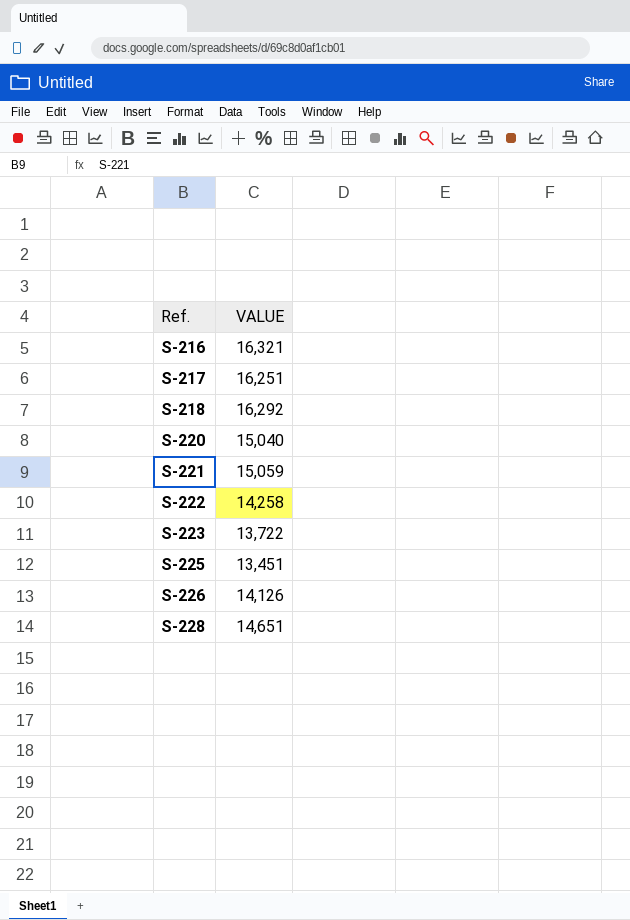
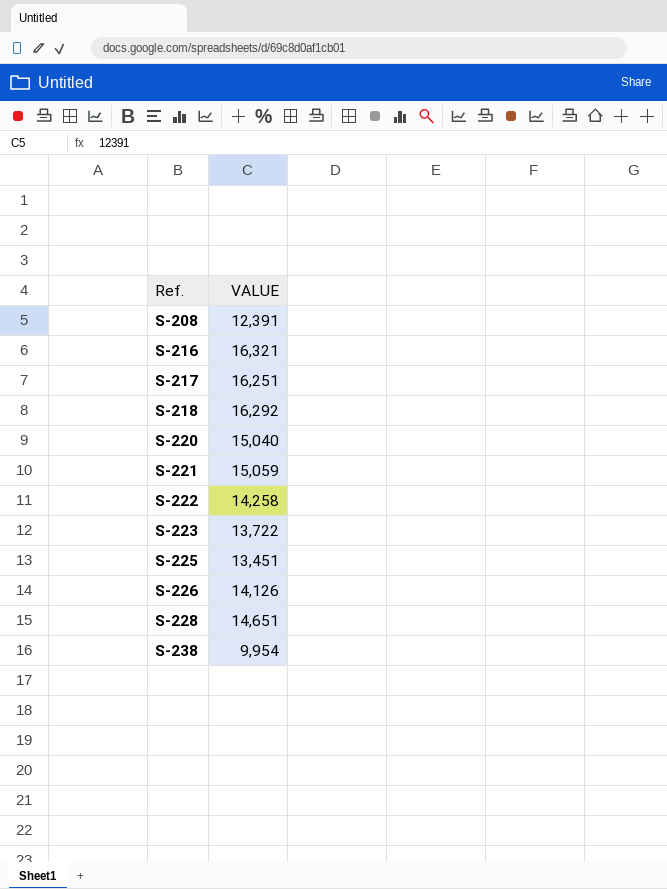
row S-208: none -> 12,391
row S-238: none -> 9,954

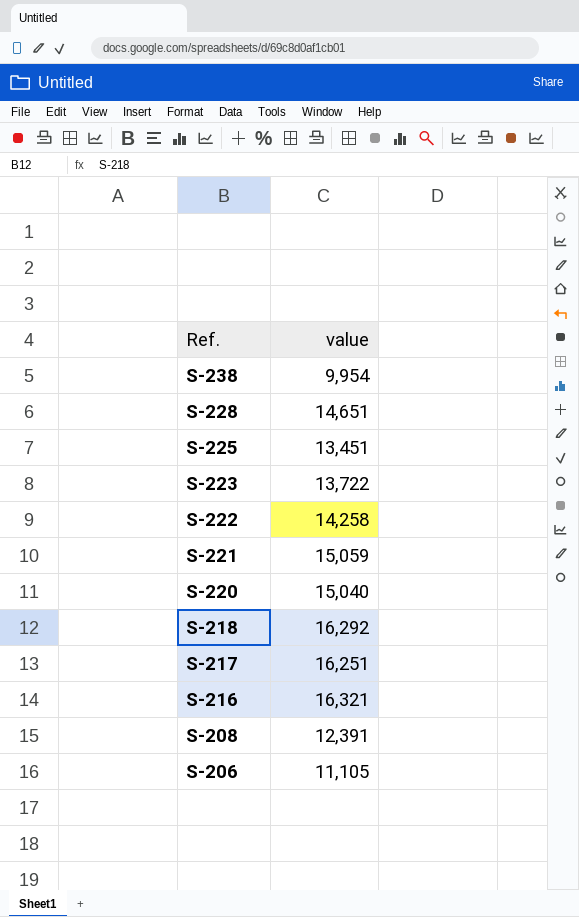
row order: Ref. ascending -> Ref. descending
column name: VALUE -> value
row S-226: 14,126 -> none
row S-206: none -> 11,105

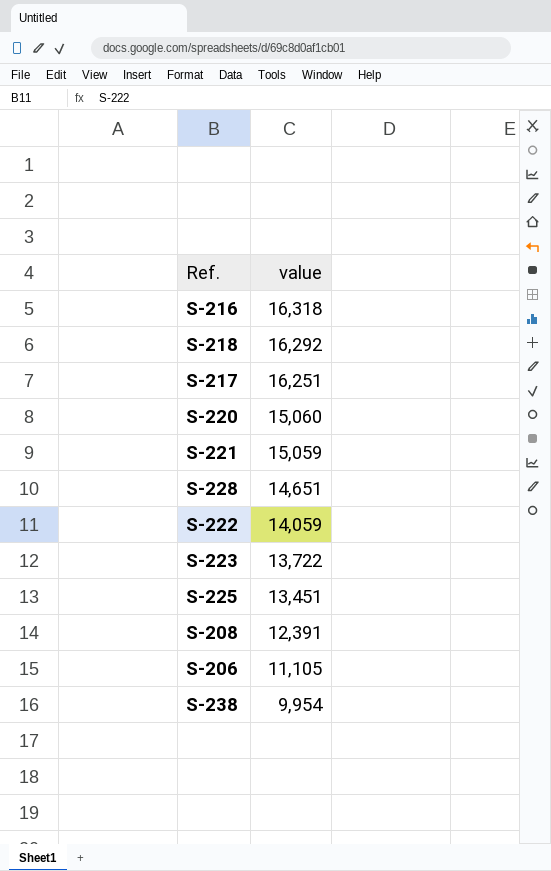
row order: Ref. descending -> value descending
S-216 | value: 16,321 -> 16,318
S-220 | value: 15,040 -> 15,060
S-222 | value: 14,258 -> 14,059

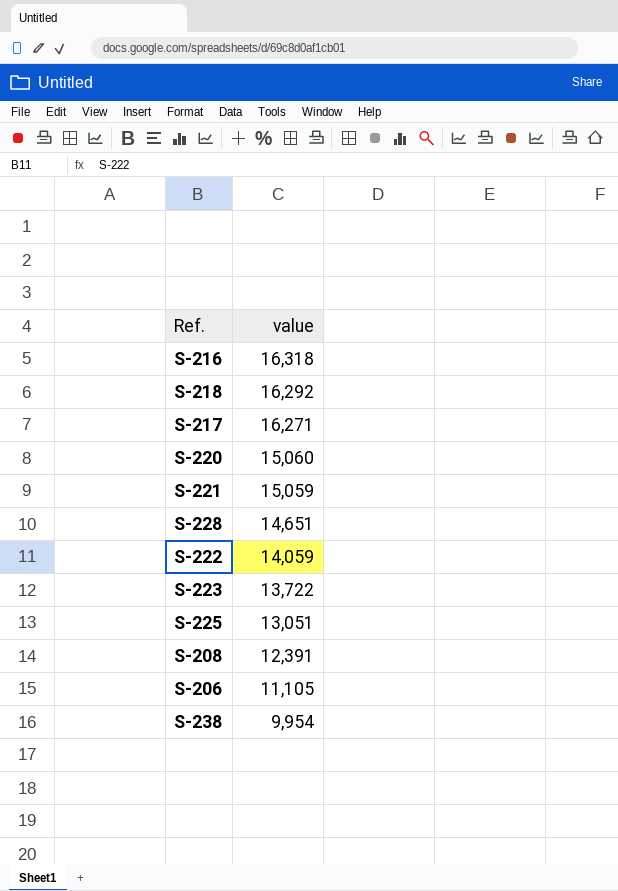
S-217 | value: 16,251 -> 16,271
S-225 | value: 13,451 -> 13,051

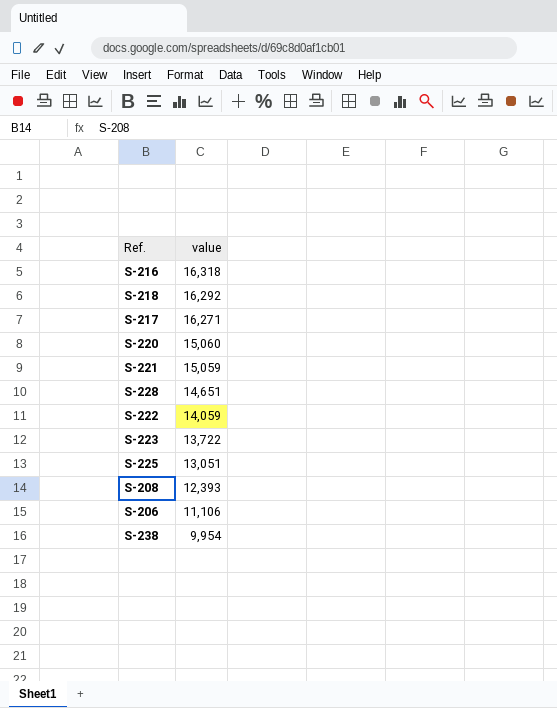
S-208 | value: 12,391 -> 12,393
S-206 | value: 11,105 -> 11,106

